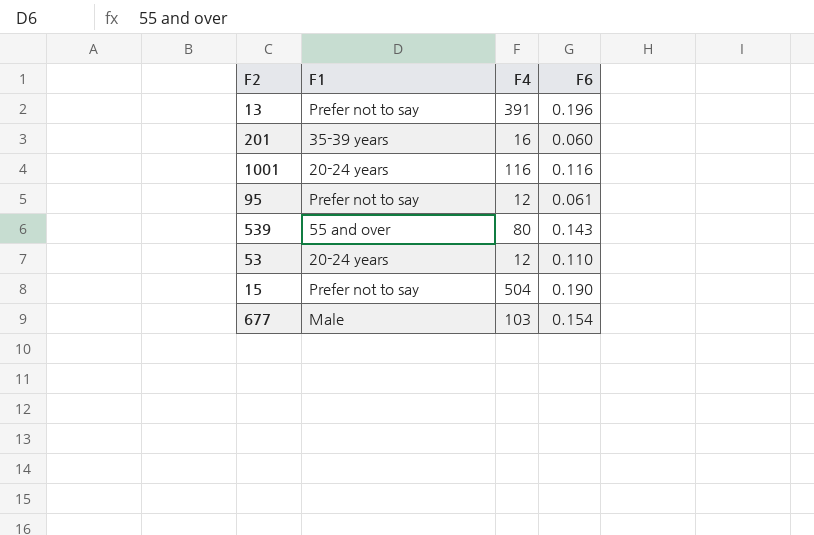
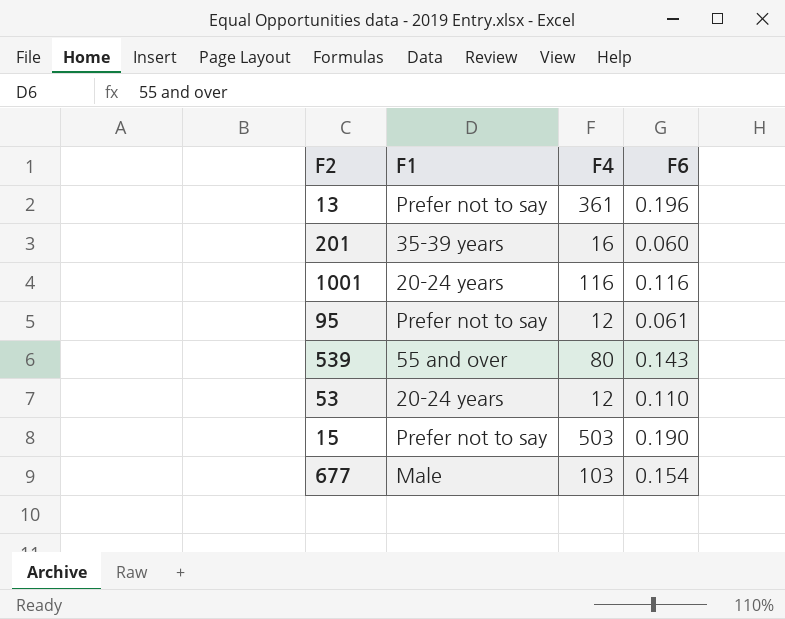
13 | F4: 391 -> 361
15 | F4: 504 -> 503

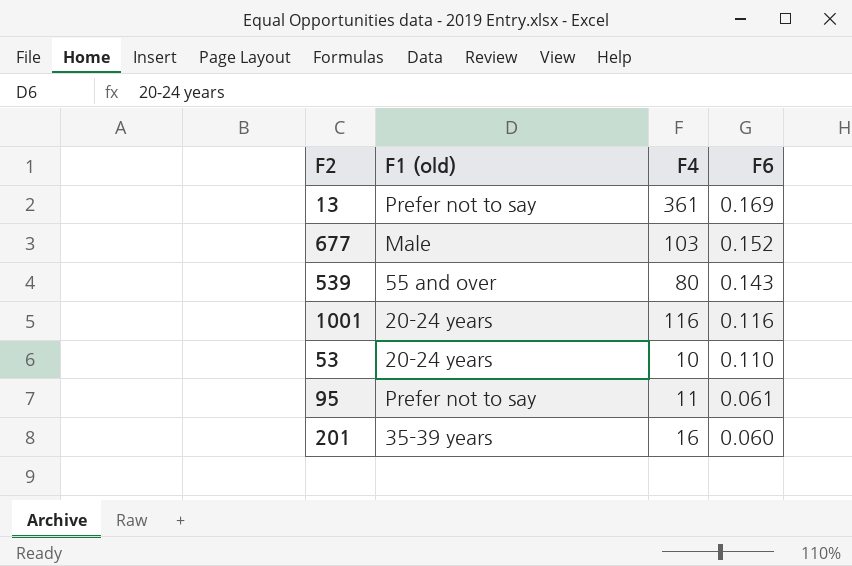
row order: none -> F6 descending
column name: F1 -> F1 (old)
row 15: Prefer not to say | 503 | 0.190 -> none
13 | F6: 0.196 -> 0.169
677 | F6: 0.154 -> 0.152
53 | F4: 12 -> 10
95 | F4: 12 -> 11

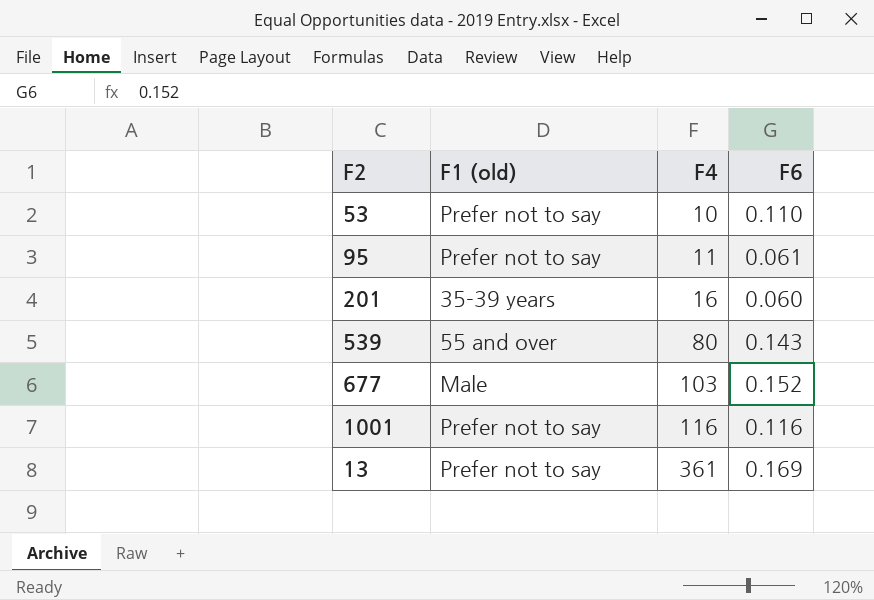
row order: F6 descending -> F4 ascending
53 | F1 (old): 20-24 years -> Prefer not to say
1001 | F1 (old): 20-24 years -> Prefer not to say

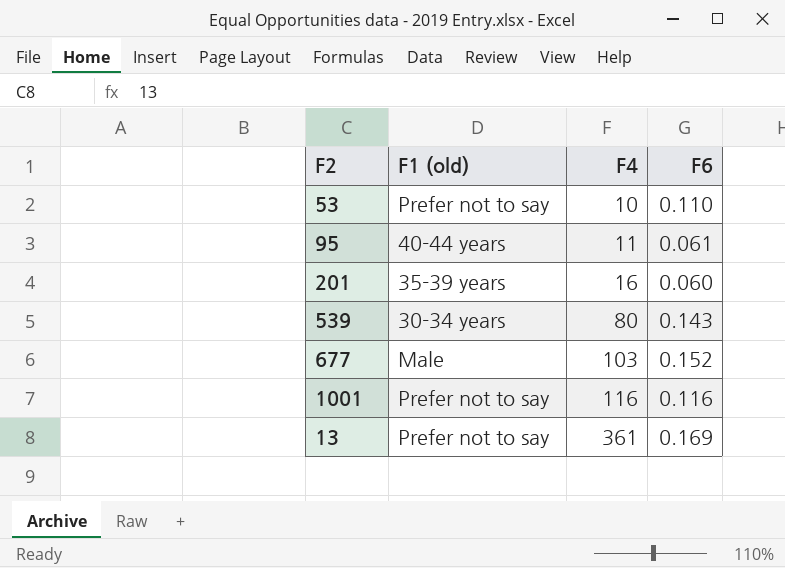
95 | F1 (old): Prefer not to say -> 40-44 years
539 | F1 (old): 55 and over -> 30-34 years

